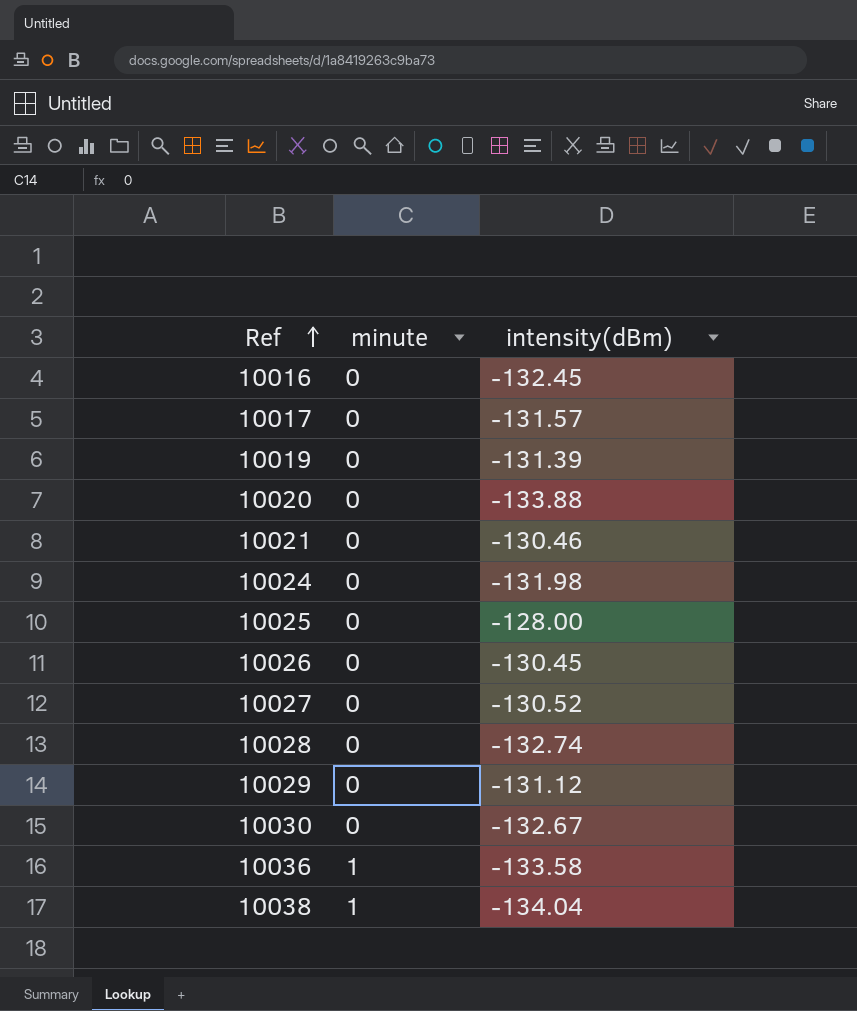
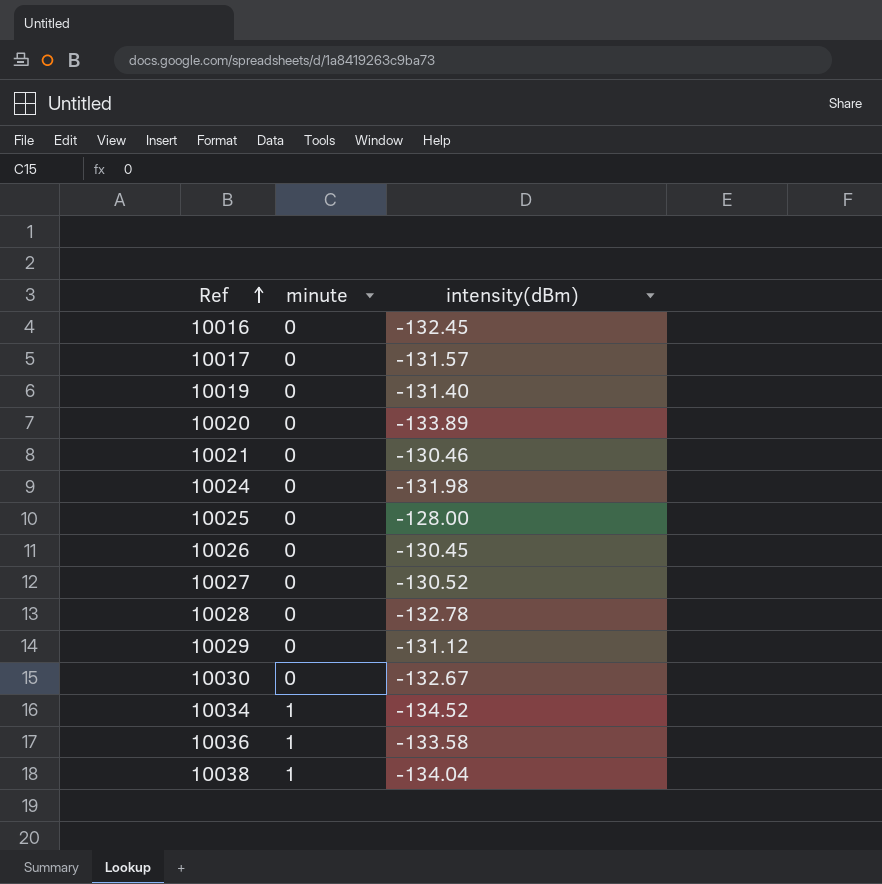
10019 | intensity(dBm): -131.39 -> -131.40
10020 | intensity(dBm): -133.88 -> -133.89
10028 | intensity(dBm): -132.74 -> -132.78
row 10034: none -> 1 | -134.52

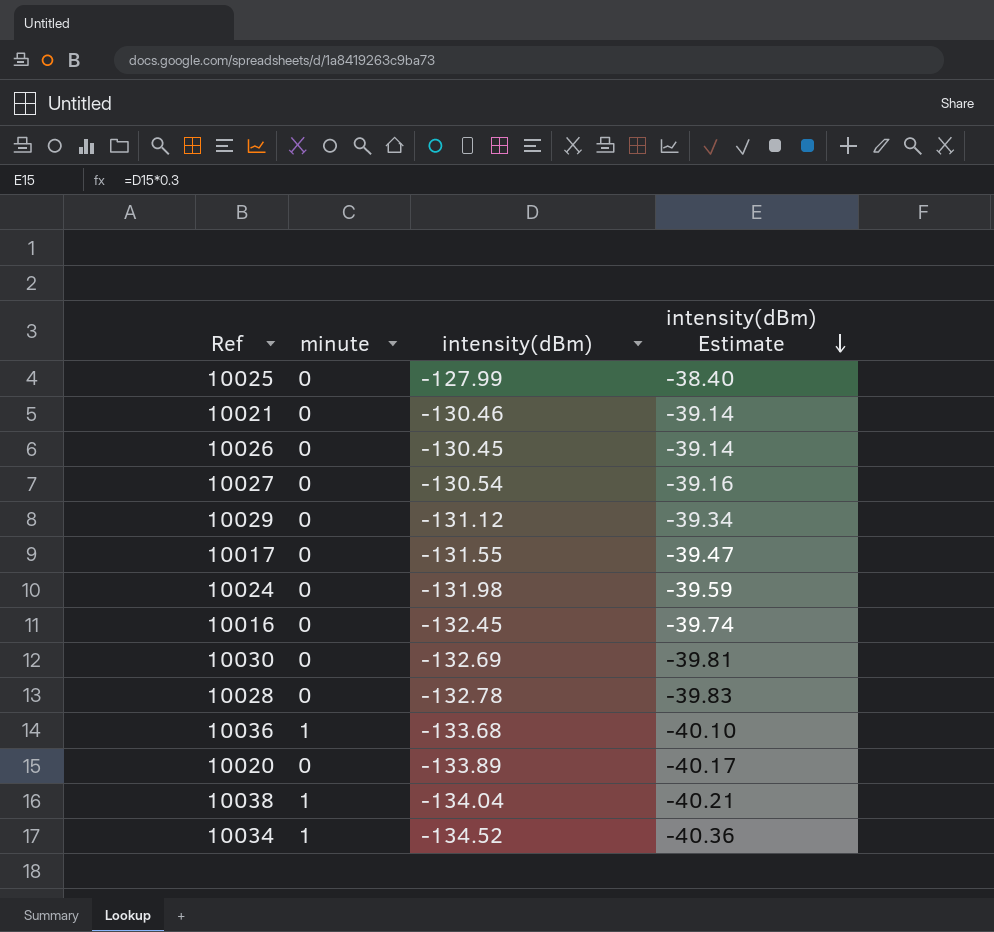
row order: Ref ascending -> intensity(dBm) Estimate descending
column intensity(dBm) Estimate | formula: none -> [intensity(dBm)] * 0.3
row 10019: 0 | -131.40 -> none
10025 | intensity(dBm): -128.00 -> -127.99
10027 | intensity(dBm): -130.52 -> -130.54
10017 | intensity(dBm): -131.57 -> -131.55
10030 | intensity(dBm): -132.67 -> -132.69
10036 | intensity(dBm): -133.58 -> -133.68

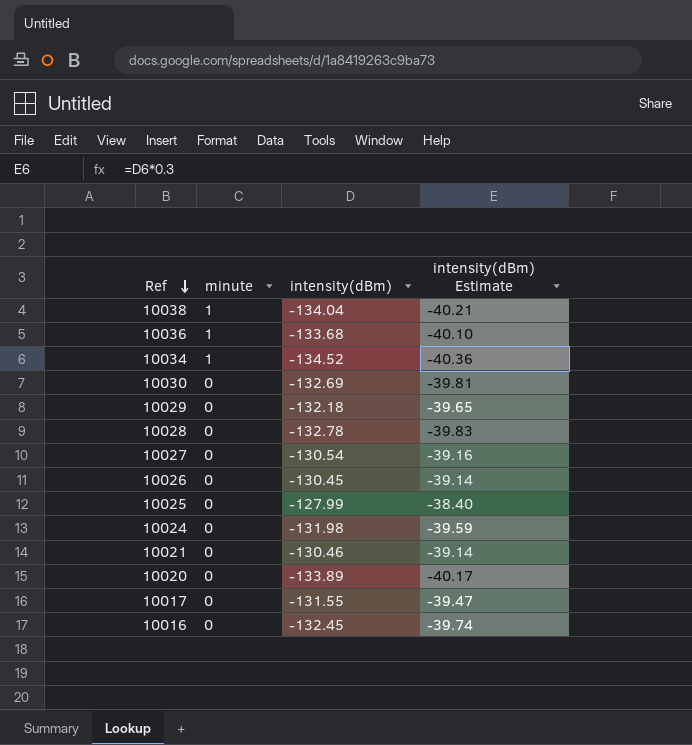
row order: intensity(dBm) Estimate descending -> Ref descending
10029 | intensity(dBm): -131.12 -> -132.18
10029 | intensity(dBm) Estimate: -39.34 -> -39.65

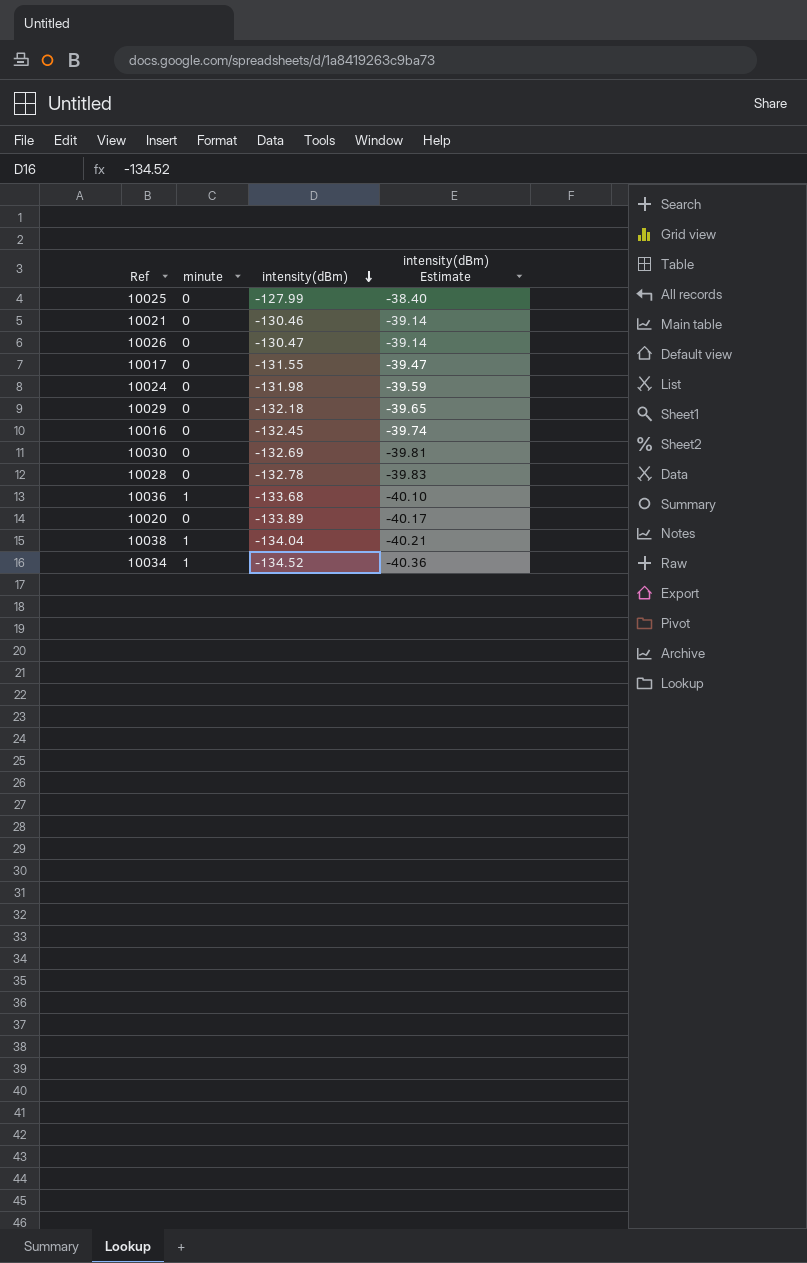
row order: Ref descending -> intensity(dBm) descending
row 10027: 0 | -130.54 | -39.16 -> none
10026 | intensity(dBm): -130.45 -> -130.47

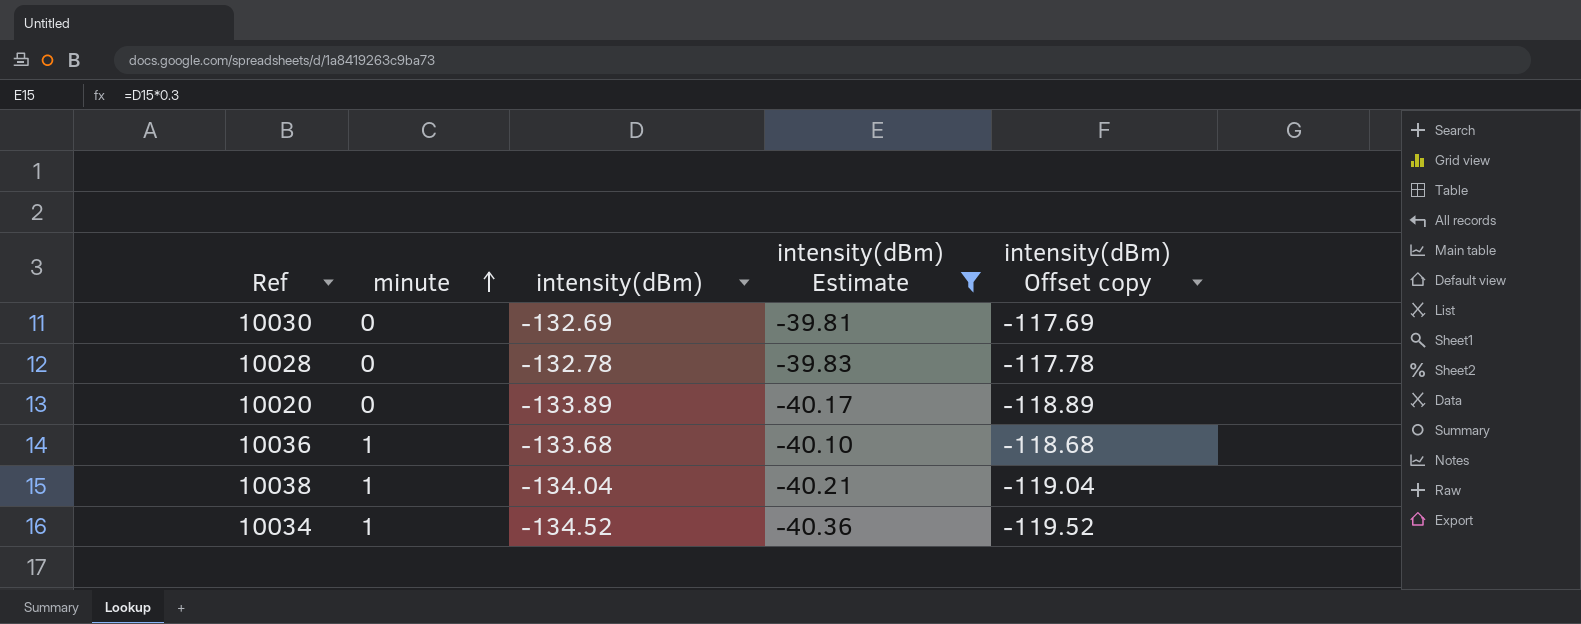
filter: none -> intensity(dBm) Estimate <= -39.81
row order: intensity(dBm) descending -> minute ascending
column intensity(dBm) Offset copy | formula: none -> [intensity(dBm)] + 15

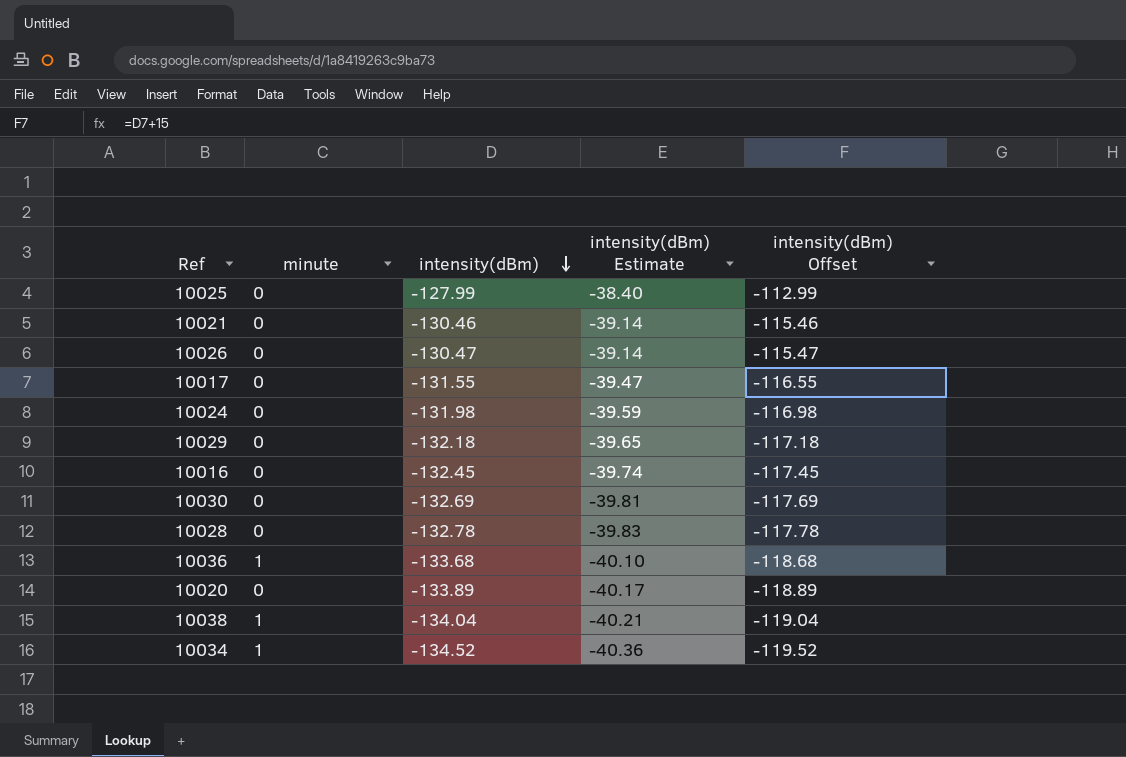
filter: intensity(dBm) Estimate <= -39.81 -> none
row order: minute ascending -> intensity(dBm) descending
column name: intensity(dBm) Offset copy -> intensity(dBm) Offset

